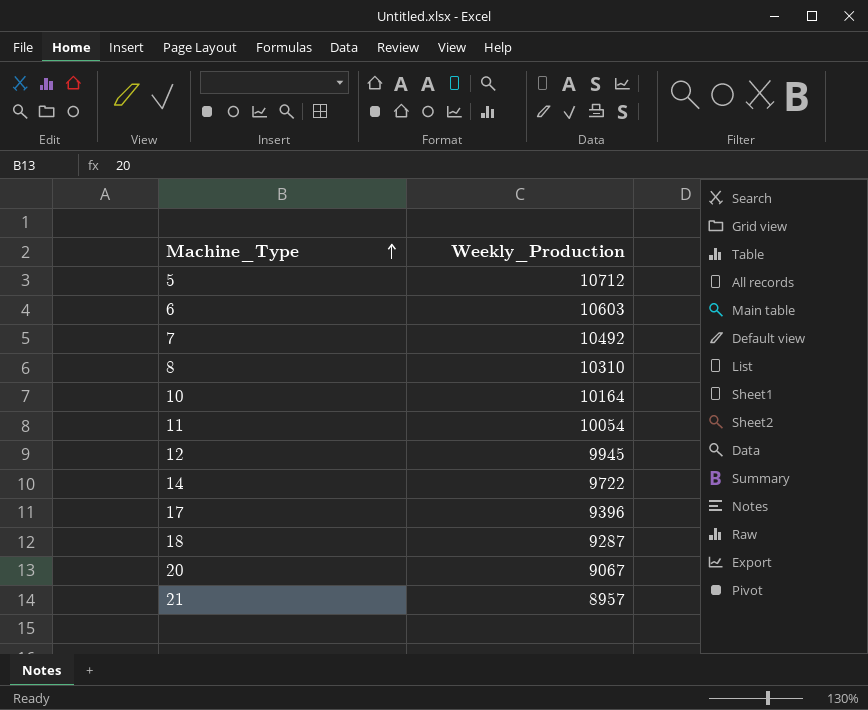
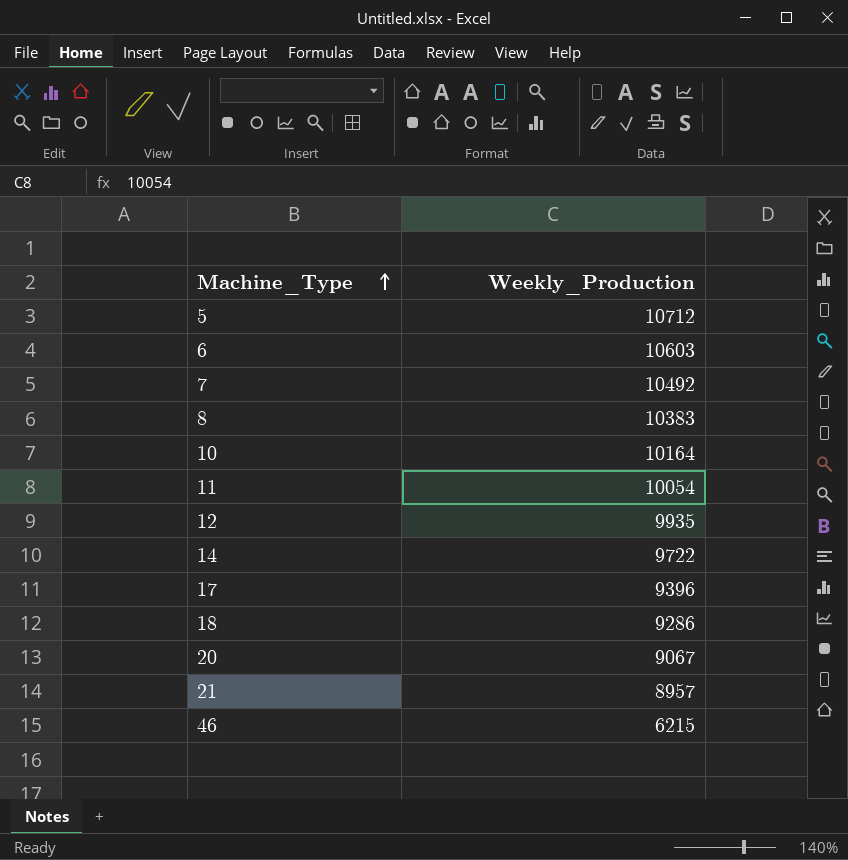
8 | Weekly_Production: 10310 -> 10383
12 | Weekly_Production: 9945 -> 9935
18 | Weekly_Production: 9287 -> 9286
row 46: none -> 6215

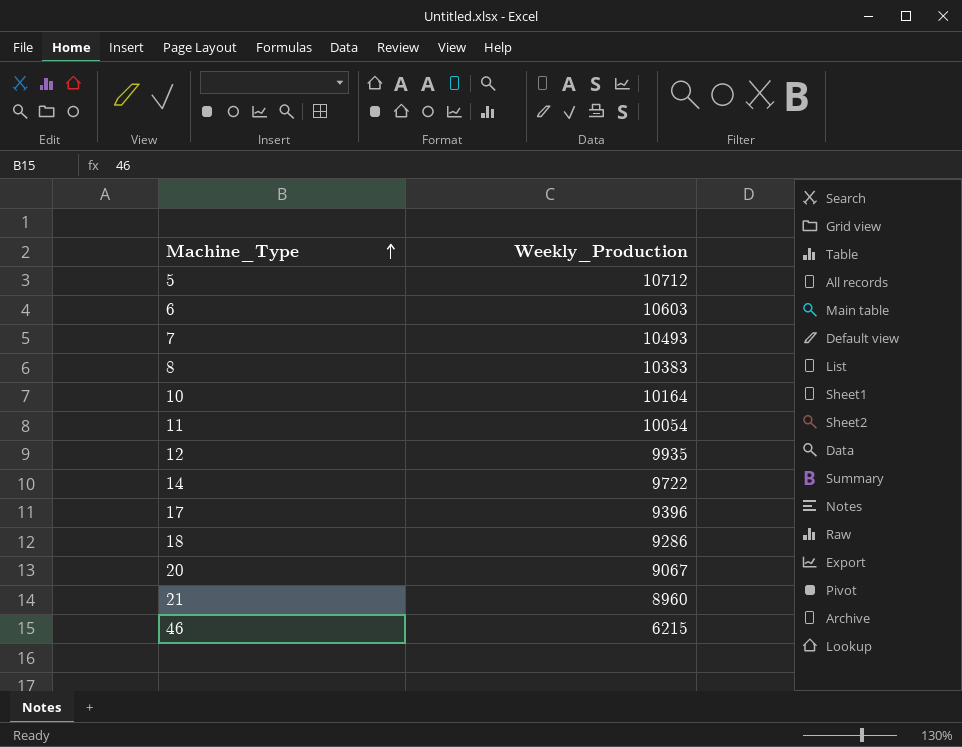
7 | Weekly_Production: 10492 -> 10493
21 | Weekly_Production: 8957 -> 8960

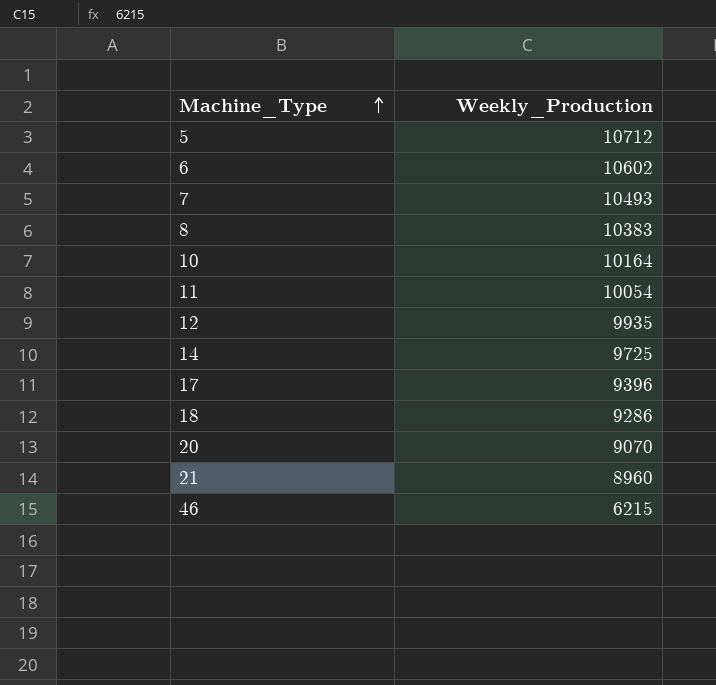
6 | Weekly_Production: 10603 -> 10602
14 | Weekly_Production: 9722 -> 9725
20 | Weekly_Production: 9067 -> 9070

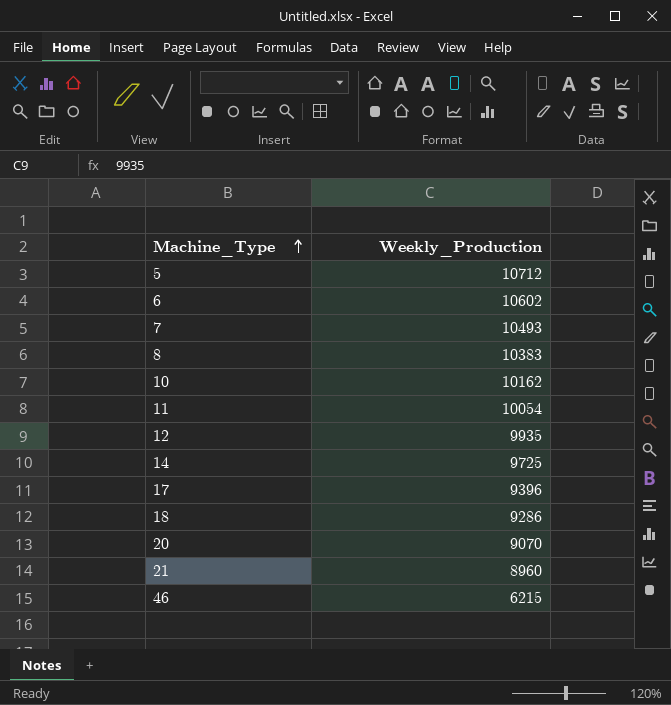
10 | Weekly_Production: 10164 -> 10162

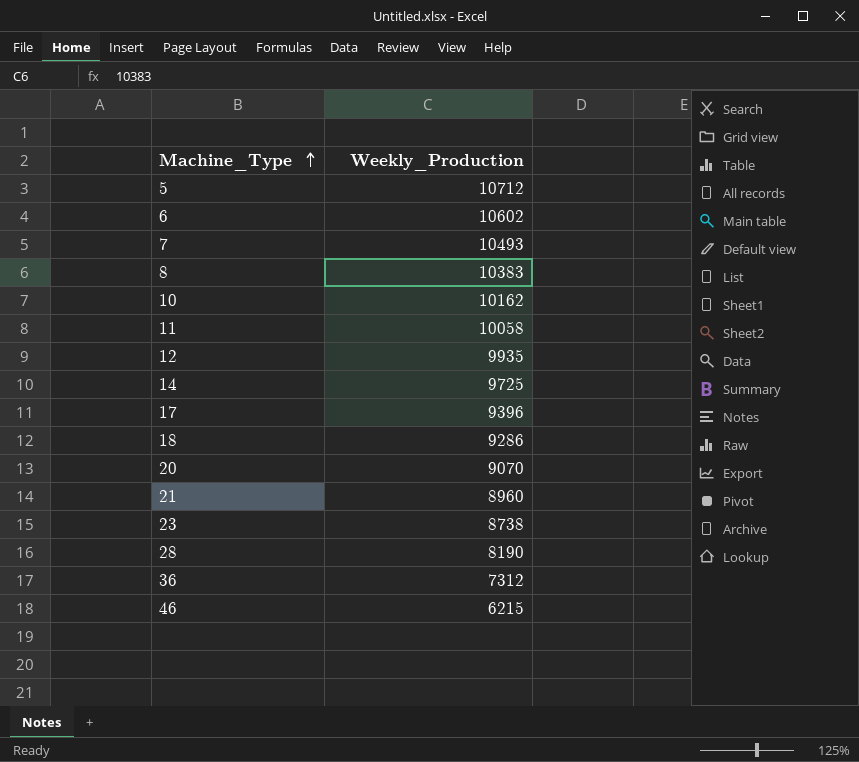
11 | Weekly_Production: 10054 -> 10058
row 23: none -> 8738
row 28: none -> 8190
row 36: none -> 7312

